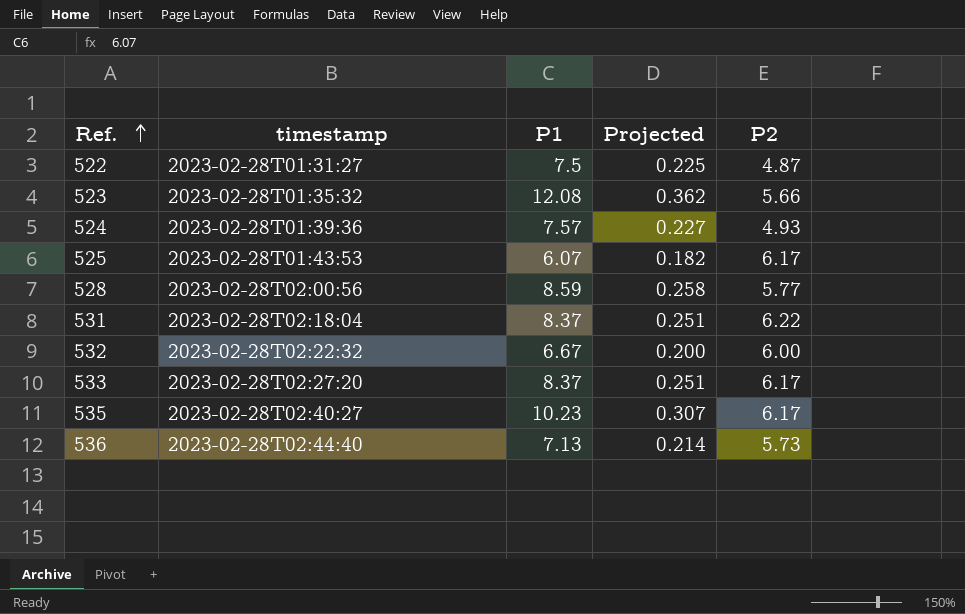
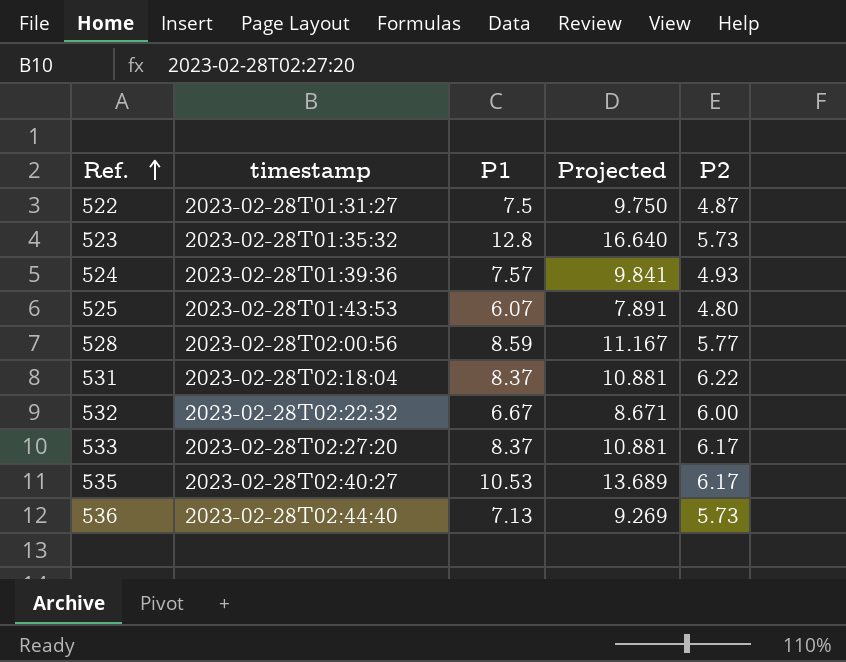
column Projected | formula: [P1] * 0.03 -> [P1] * 1.3
523 | P1: 12.08 -> 12.8
523 | P2: 5.66 -> 5.73
525 | P2: 6.17 -> 4.80
535 | P1: 10.23 -> 10.53

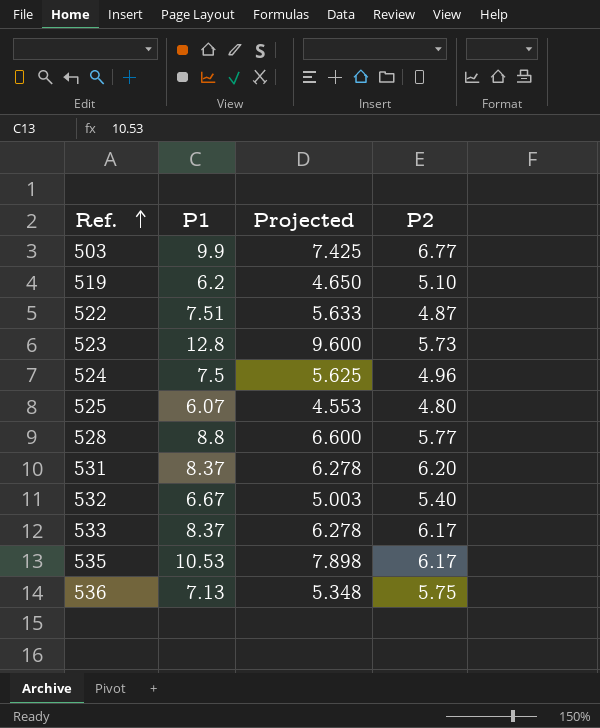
column timestamp | position: 2 -> none
column Projected | formula: [P1] * 1.3 -> [P1] * 0.75
row 503: none -> 9.9 | 7.425 | 6.77
row 519: none -> 6.2 | 4.650 | 5.10
522 | P1: 7.5 -> 7.51
524 | P1: 7.57 -> 7.5
524 | P2: 4.93 -> 4.96
528 | P1: 8.59 -> 8.8
531 | P2: 6.22 -> 6.20
532 | P2: 6.00 -> 5.40
536 | P2: 5.73 -> 5.75

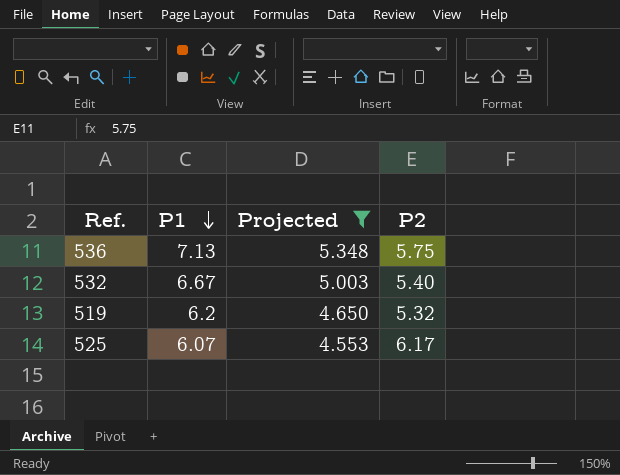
filter: none -> Projected <= 5.348
row order: Ref. ascending -> P1 descending
519 | P2: 5.10 -> 5.32
525 | P2: 4.80 -> 6.17

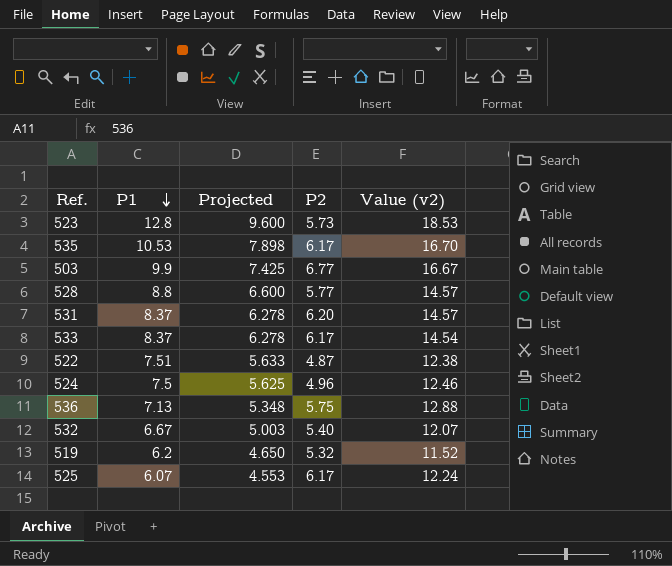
filter: Projected <= 5.348 -> none
column Value (v2) | formula: none -> [P1] + [P2]

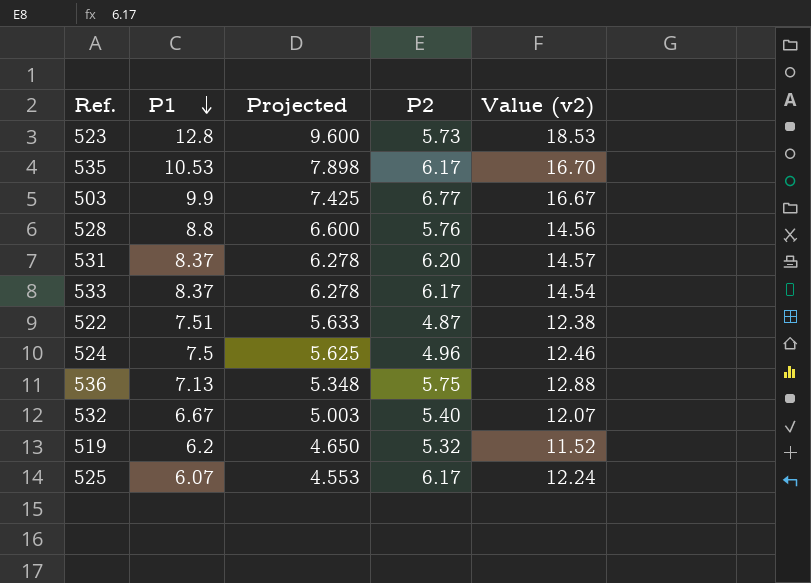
528 | P2: 5.77 -> 5.76
528 | Value (v2): 14.57 -> 14.56

